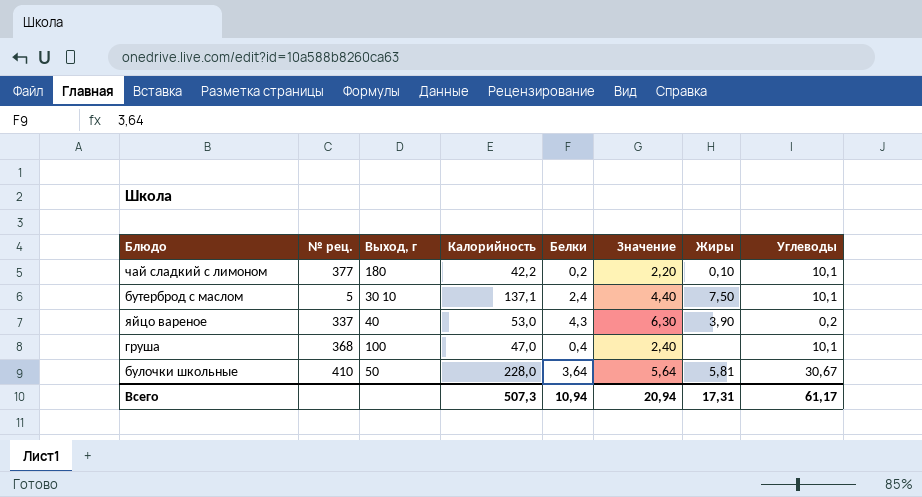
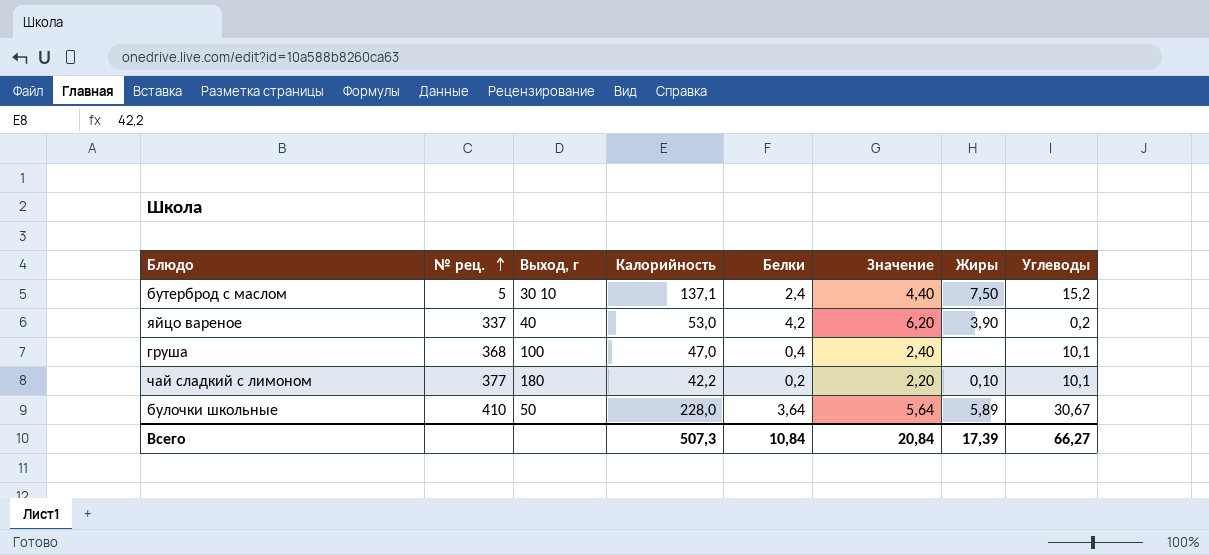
row order: none -> № рец. ascending
бутерброд с маслом | Углеводы: 10,1 -> 15,2
яйцо вареное | Белки: 4,3 -> 4,2
яйцо вареное | Значение: 6,30 -> 6,20
булочки школьные | Жиры: 5,81 -> 5,89
Всего | Белки: 10,94 -> 10,84
Всего | Значение: 20,94 -> 20,84
Всего | Жиры: 17,31 -> 17,39
Всего | Углеводы: 61,17 -> 66,27

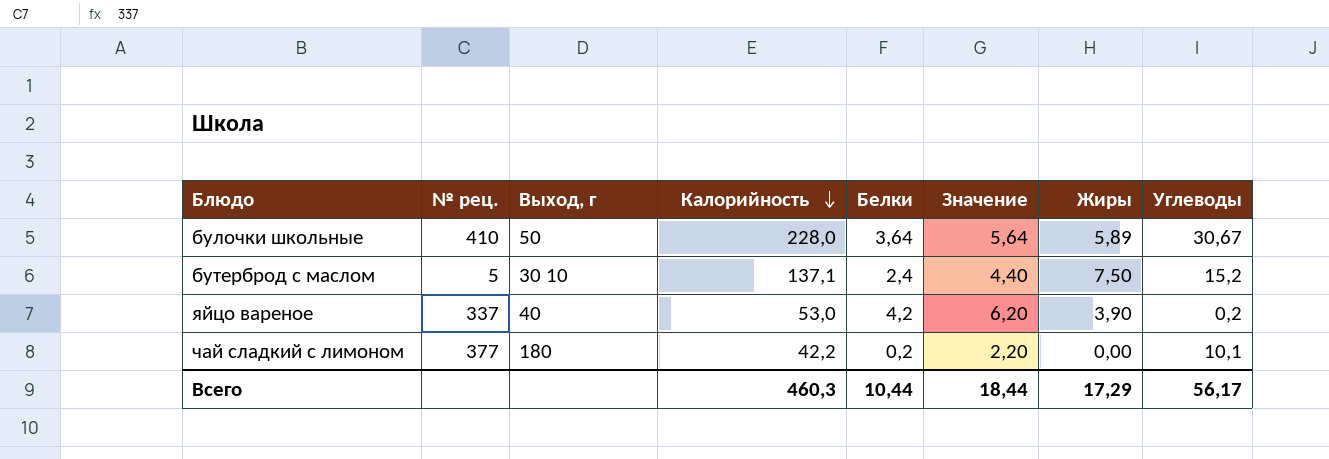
row order: № рец. ascending -> Калорийность descending
row груша: 368 | 100 | 47,0 | 0,4 | 2,40 | none | 10,1 -> none
чай сладкий с лимоном | Жиры: 0,10 -> 0,00
Всего | Калорийность: 507,3 -> 460,3
Всего | Белки: 10,84 -> 10,44
Всего | Значение: 20,84 -> 18,44
Всего | Жиры: 17,39 -> 17,29
Всего | Углеводы: 66,27 -> 56,17

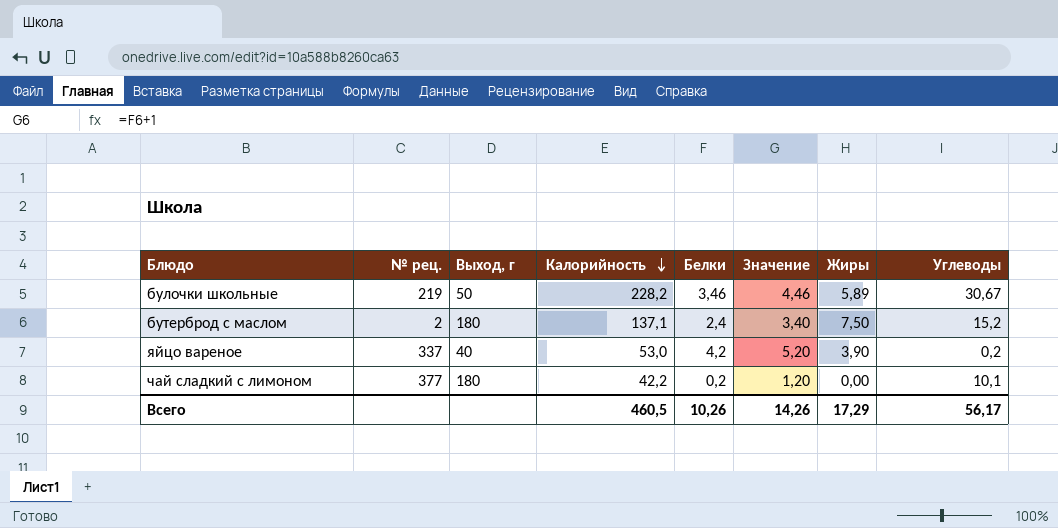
column Значение | formula: [Белки] + 2 -> [Белки] + 1
булочки школьные | № рец.: 410 -> 219
булочки школьные | Калорийность: 228,0 -> 228,2
булочки школьные | Белки: 3,64 -> 3,46
бутерброд с маслом | № рец.: 5 -> 2
бутерброд с маслом | Выход, г: 30 10 -> 180
Всего | Калорийность: 460,3 -> 460,5
Всего | Белки: 10,44 -> 10,26
Всего | Значение: 18,44 -> 14,26

